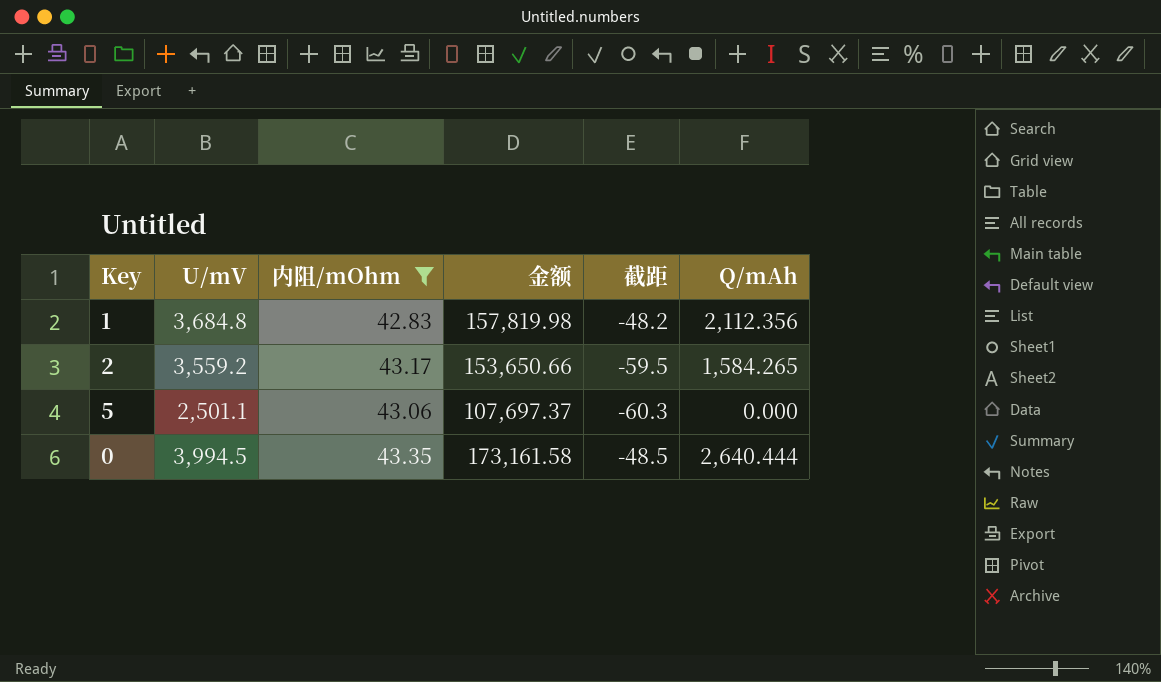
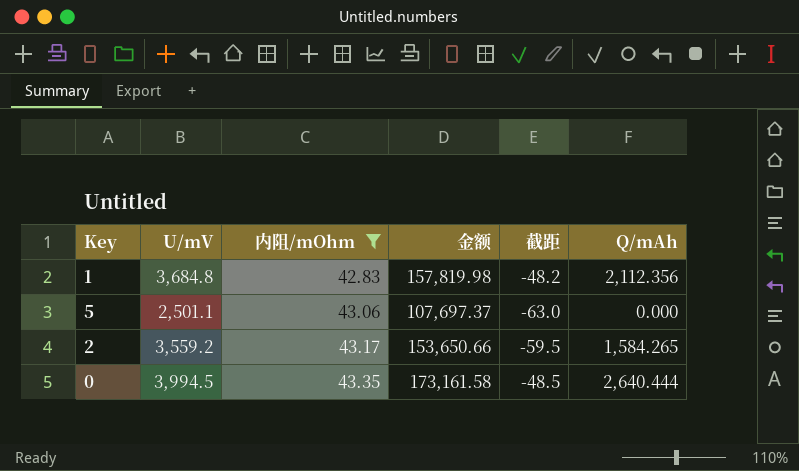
row order: none -> 内阻/mOhm ascending
5 | 截距: -60.3 -> -63.0

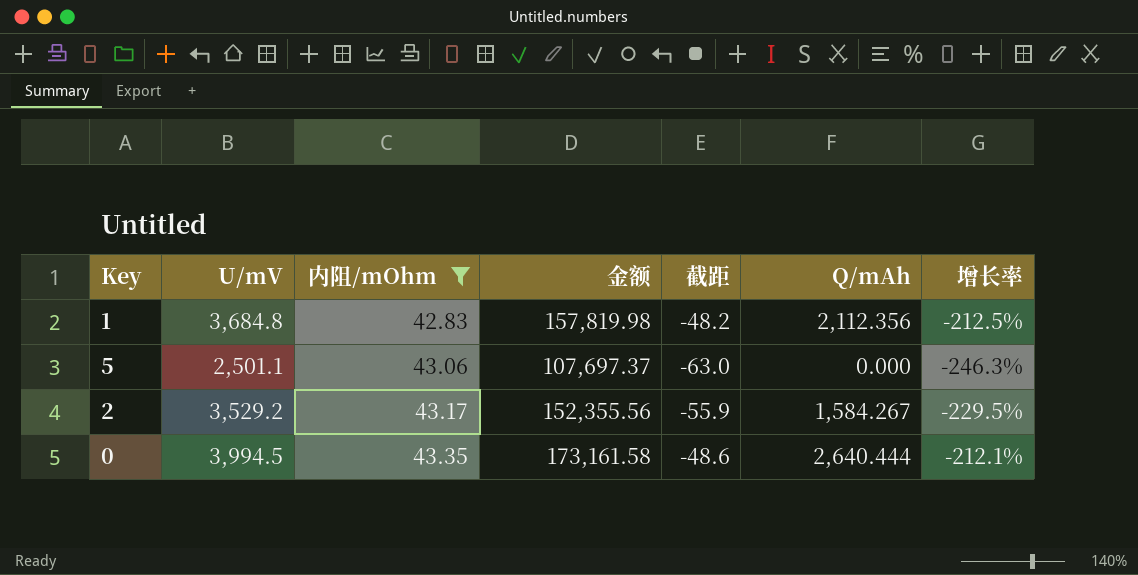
column 增长率 | formula: none -> ([截距] - [内阻/mOhm]) / [内阻/mOhm]
2 | U/mV: 3,559.2 -> 3,529.2
2 | 金额: 153,650.66 -> 152,355.56
2 | 截距: -59.5 -> -55.9
2 | Q/mAh: 1,584.265 -> 1,584.267
0 | 截距: -48.5 -> -48.6

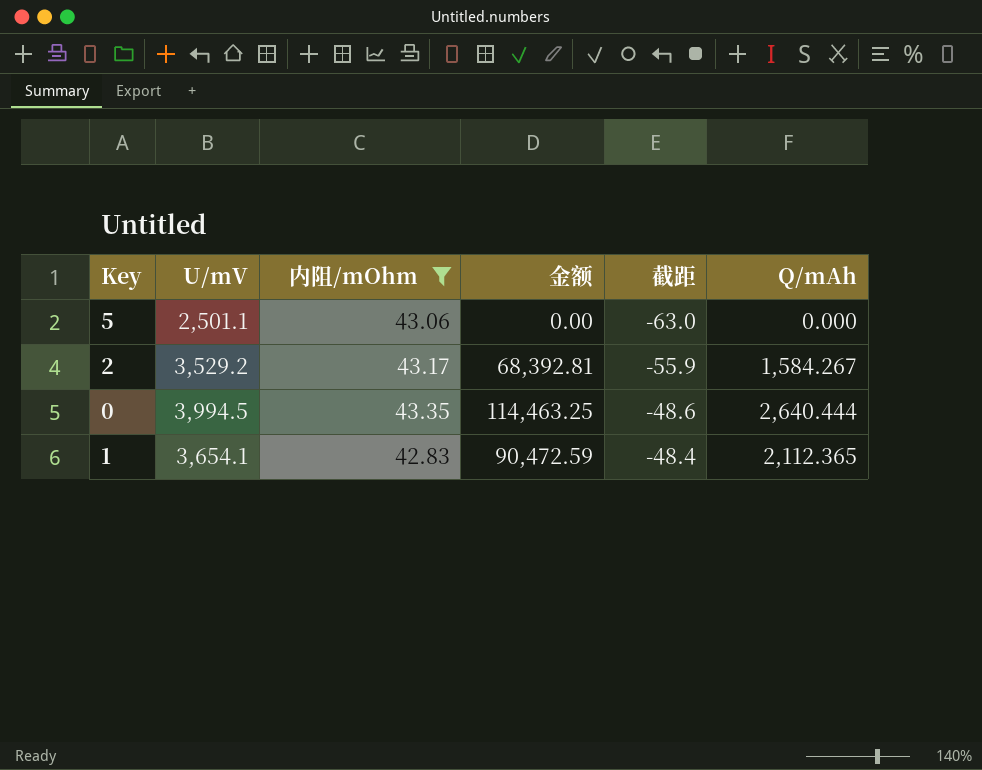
row order: 内阻/mOhm ascending -> 截距 ascending
column 增长率 | formula: ([截距] - [内阻/mOhm]) / [内阻/mOhm] -> none
column 金额 | formula: [U/mV] * [内阻/mOhm] -> [内阻/mOhm] * [Q/mAh]
1 | U/mV: 3,684.8 -> 3,654.1
1 | 截距: -48.2 -> -48.4
1 | Q/mAh: 2,112.356 -> 2,112.365

